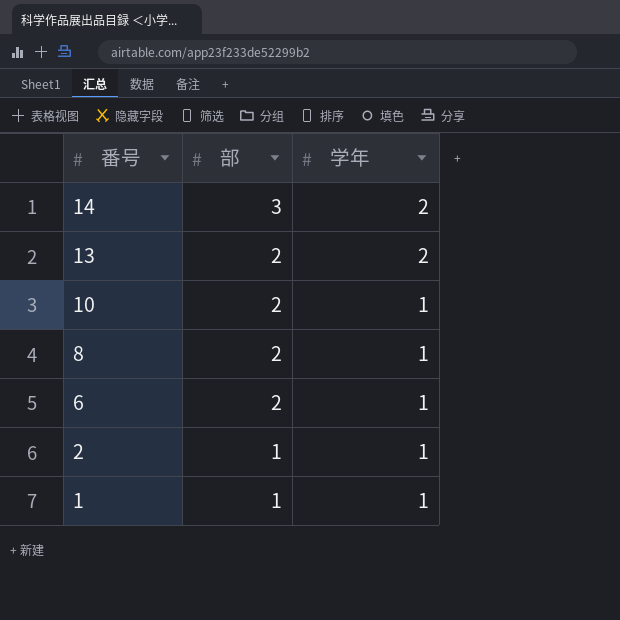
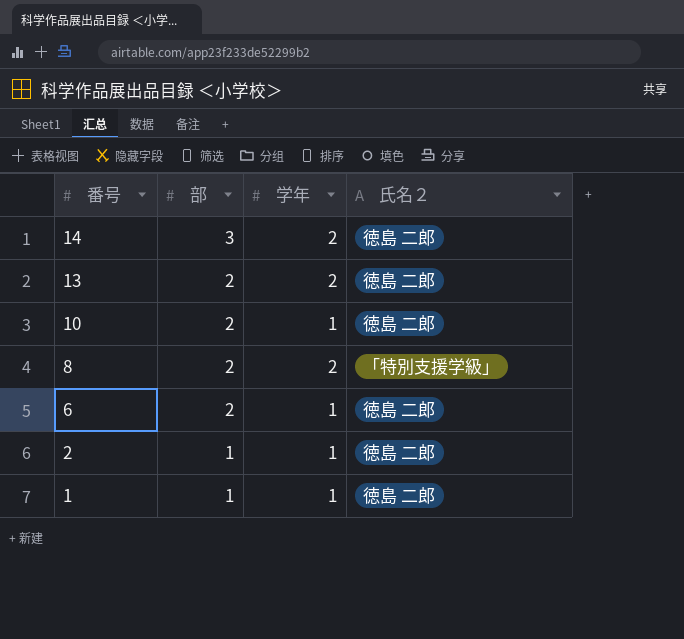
column 氏名２ | position: none -> 4
8 | 学年: 1 -> 2

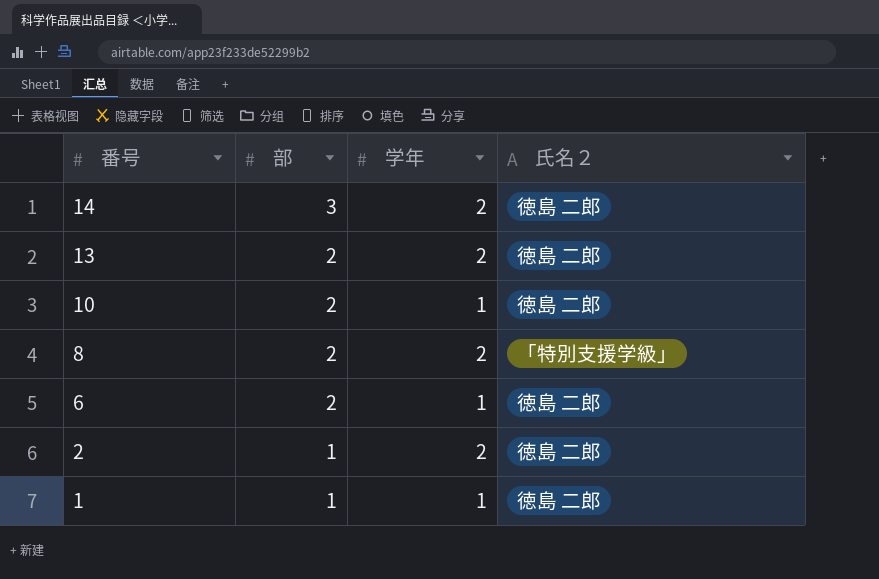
2 | 学年: 1 -> 2

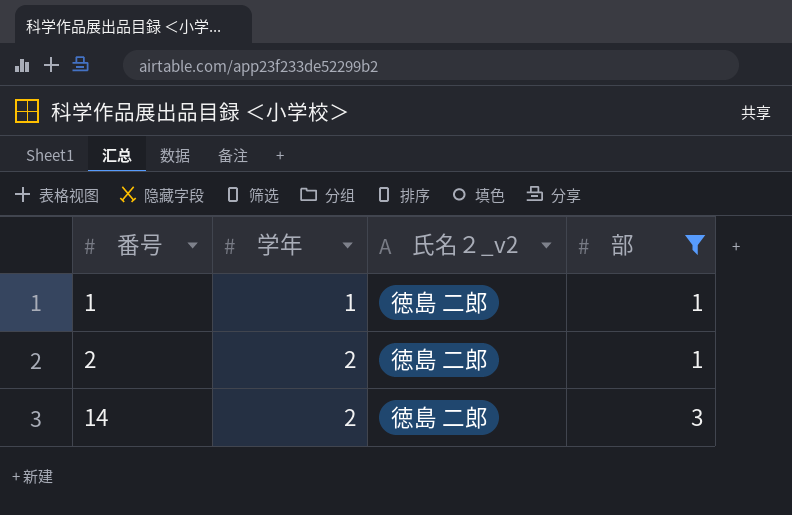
filter: none -> 部 != 2
row order: 番号 descending -> 番号 ascending
column name: 氏名２ -> 氏名２_v2
column 部 | position: 2 -> 4

